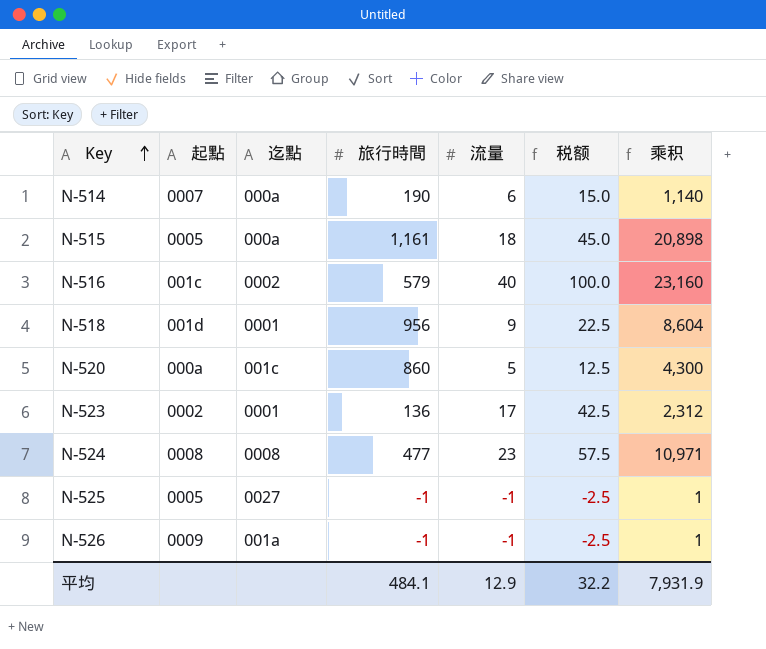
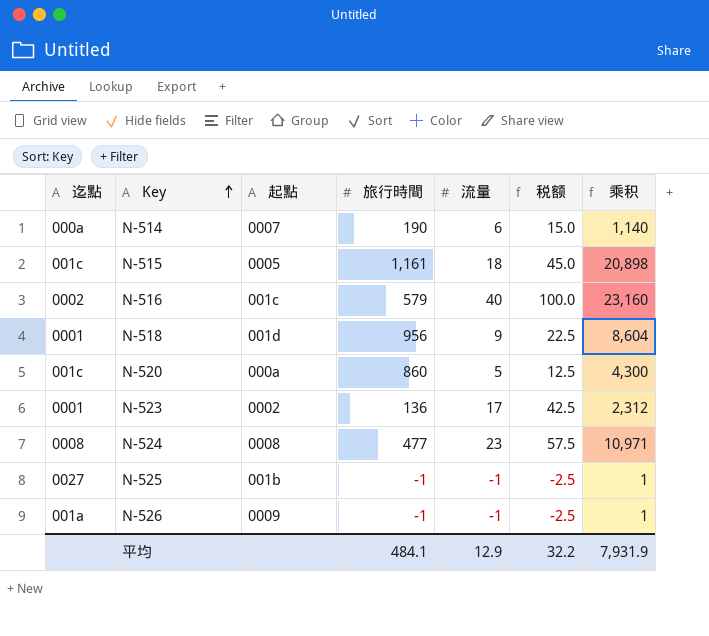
column 迄點 | position: 3 -> 1
N-515 | 迄點: 000a -> 001c
N-525 | 起點: 0005 -> 001b

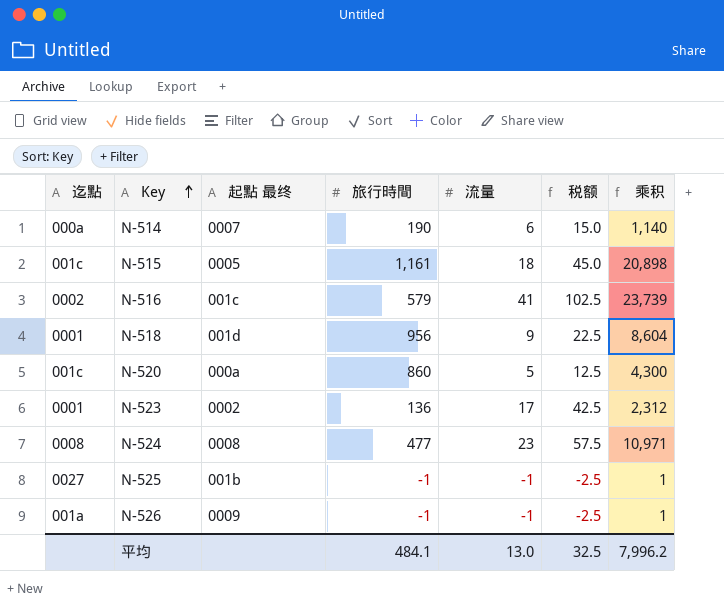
column name: 起點 -> 起點 最终
N-516 | 流量: 40 -> 41
N-516 | 税额: 100.0 -> 102.5
N-516 | 乘积: 23,160 -> 23,739
平均 | 流量: 12.9 -> 13.0
平均 | 税额: 32.2 -> 32.5
平均 | 乘积: 7,931.9 -> 7,996.2

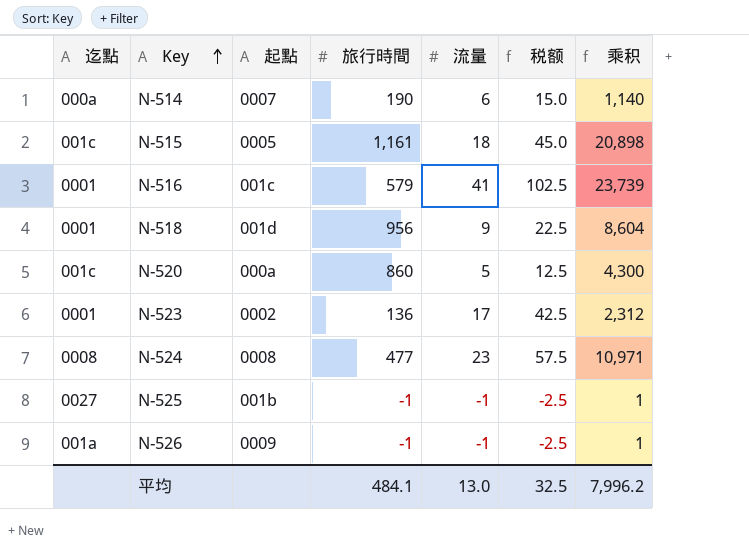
column name: 起點 最终 -> 起點
N-516 | 迄點: 0002 -> 0001

